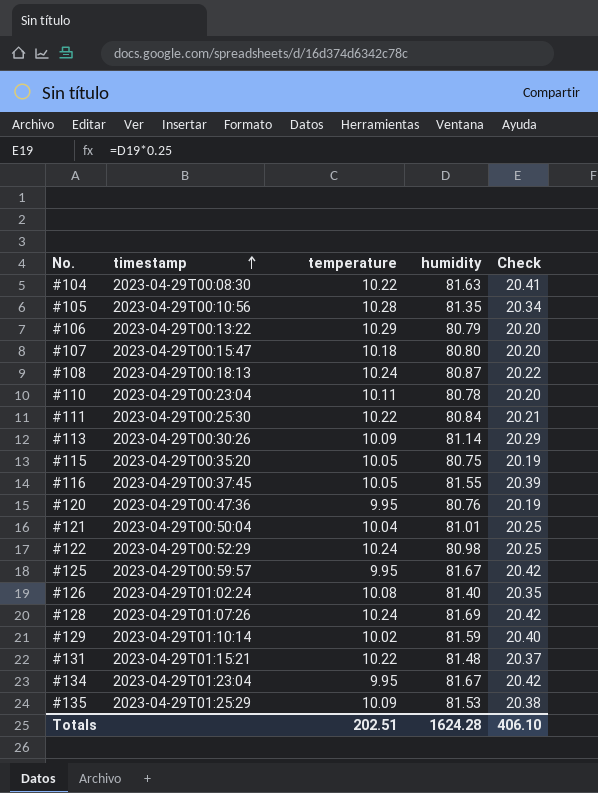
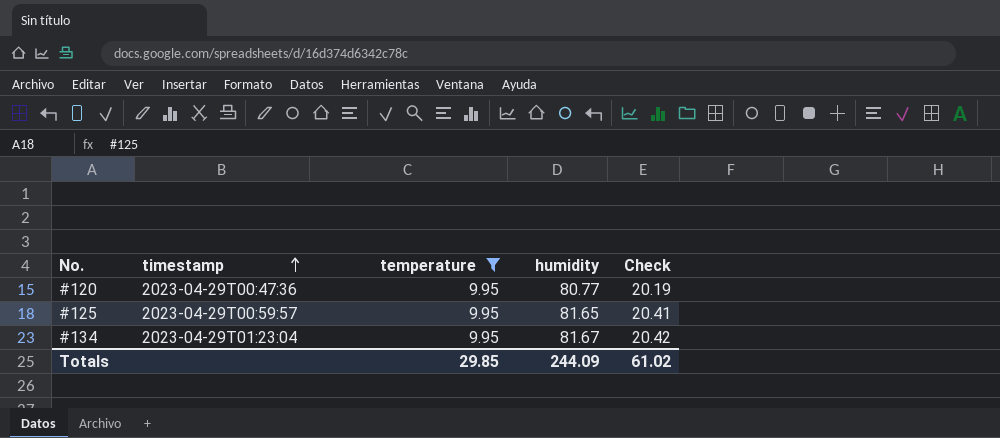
filter: none -> temperature = 9.95
#120 | humidity: 80.76 -> 80.77
#125 | humidity: 81.67 -> 81.65
#125 | Check: 20.42 -> 20.41
Totals | temperature: 202.51 -> 29.85
Totals | humidity: 1624.28 -> 244.09
Totals | Check: 406.10 -> 61.02

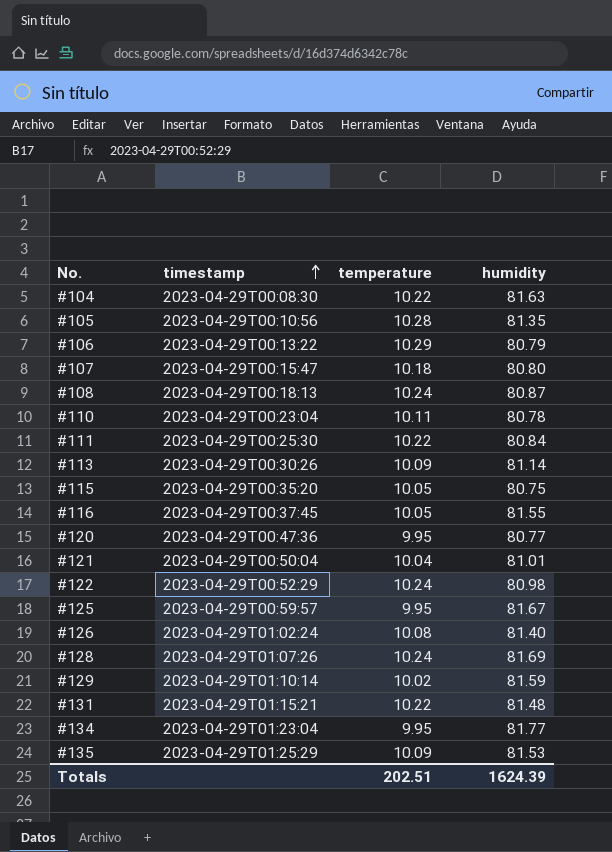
filter: temperature = 9.95 -> none
column Check | formula: [humidity] * 0.25 -> none
#125 | humidity: 81.65 -> 81.67
#134 | humidity: 81.67 -> 81.77
Totals | temperature: 29.85 -> 202.51
Totals | humidity: 244.09 -> 1624.39

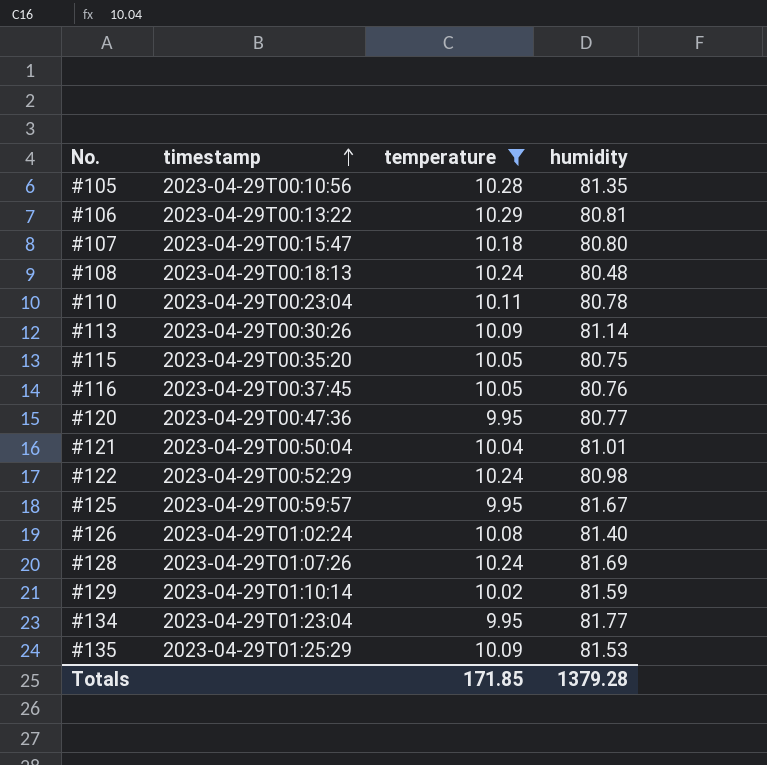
filter: none -> temperature != 10.22
#106 | humidity: 80.79 -> 80.81
#108 | humidity: 80.87 -> 80.48
#116 | humidity: 81.55 -> 80.76
Totals | temperature: 202.51 -> 171.85
Totals | humidity: 1624.39 -> 1379.28

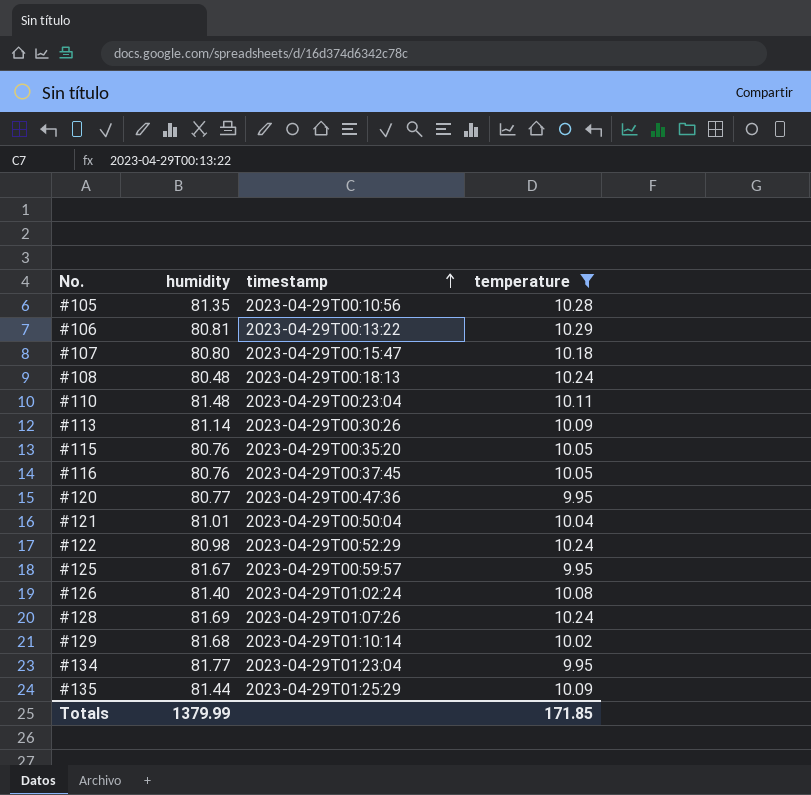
column humidity | position: 4 -> 2
#110 | humidity: 80.78 -> 81.48
#115 | humidity: 80.75 -> 80.76
#129 | humidity: 81.59 -> 81.68
#135 | humidity: 81.53 -> 81.44
Totals | humidity: 1379.28 -> 1379.99

